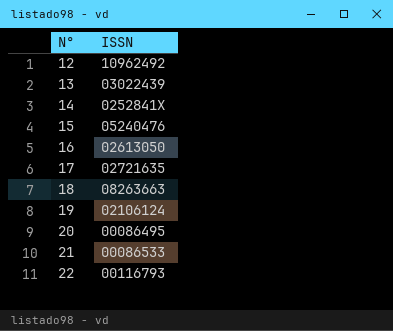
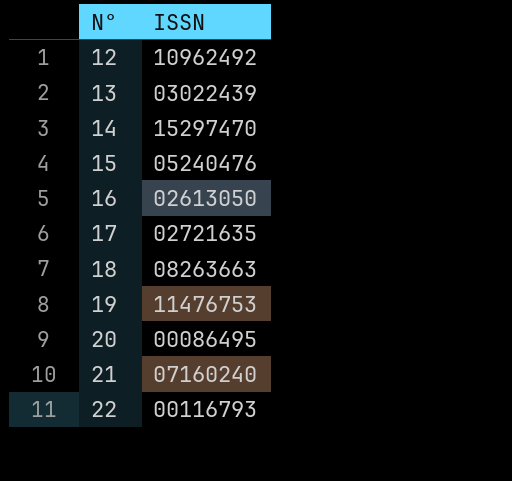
14 | ISSN: 0252841X -> 15297470
19 | ISSN: 02106124 -> 11476753
21 | ISSN: 00086533 -> 07160240

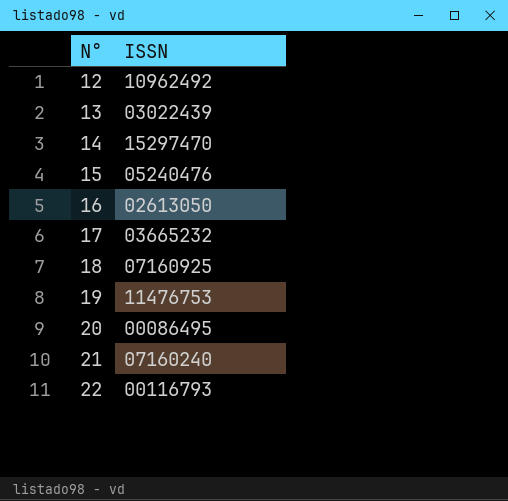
17 | ISSN: 02721635 -> 03665232
18 | ISSN: 08263663 -> 07160925

